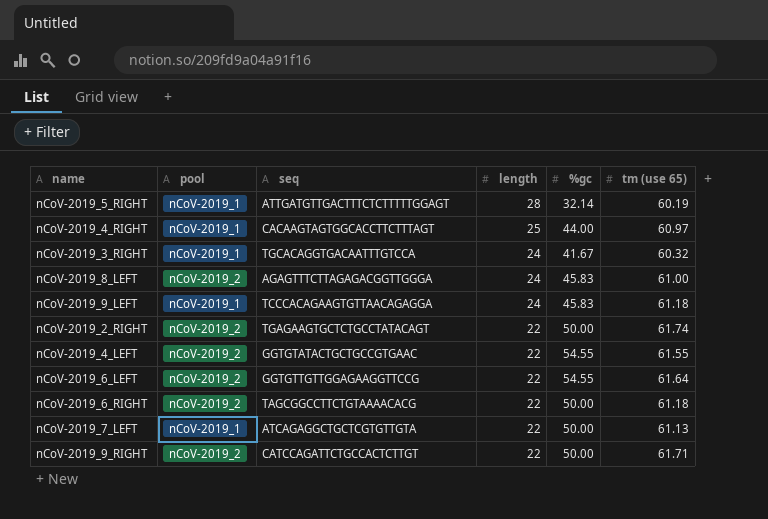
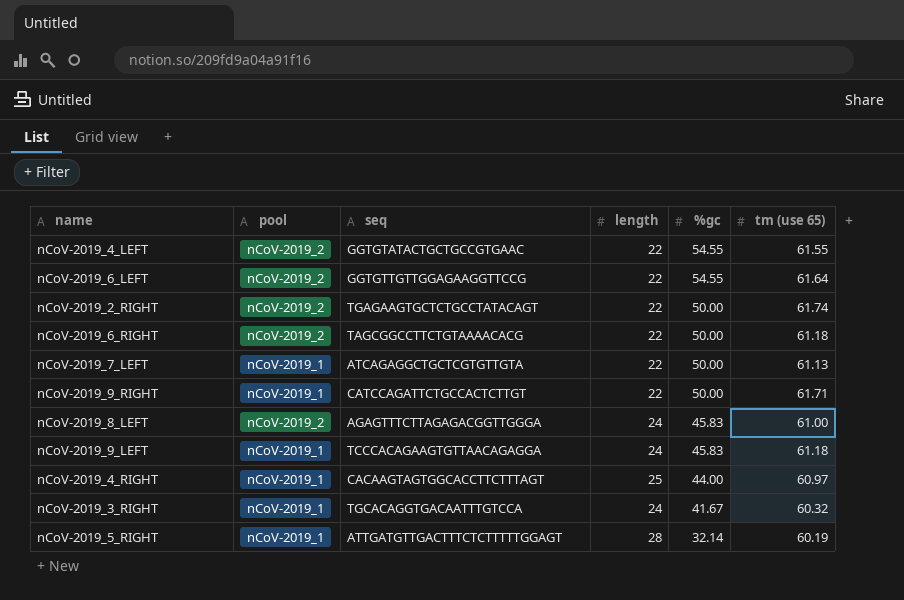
row order: length descending -> %gc descending
nCoV-2019_9_RIGHT | pool: nCoV-2019_2 -> nCoV-2019_1

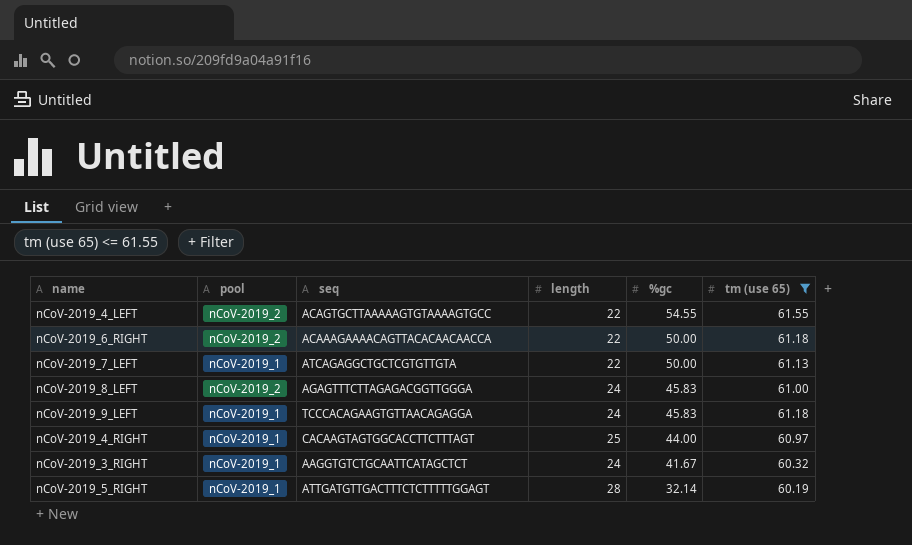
filter: none -> tm (use 65) <= 61.55
nCoV-2019_4_LEFT | seq: GGTGTATACTGCTGCCGTGAAC -> ACAGTGCTTAAAAAGTGTAAAAGTGCC
nCoV-2019_6_RIGHT | seq: TAGCGGCCTTCTGTAAAACACG -> ACAAAGAAAACAGTTACACAACAACCA
nCoV-2019_3_RIGHT | seq: TGCACAGGTGACAATTTGTCCA -> AAGGTGTCTGCAATTCATAGCTCT

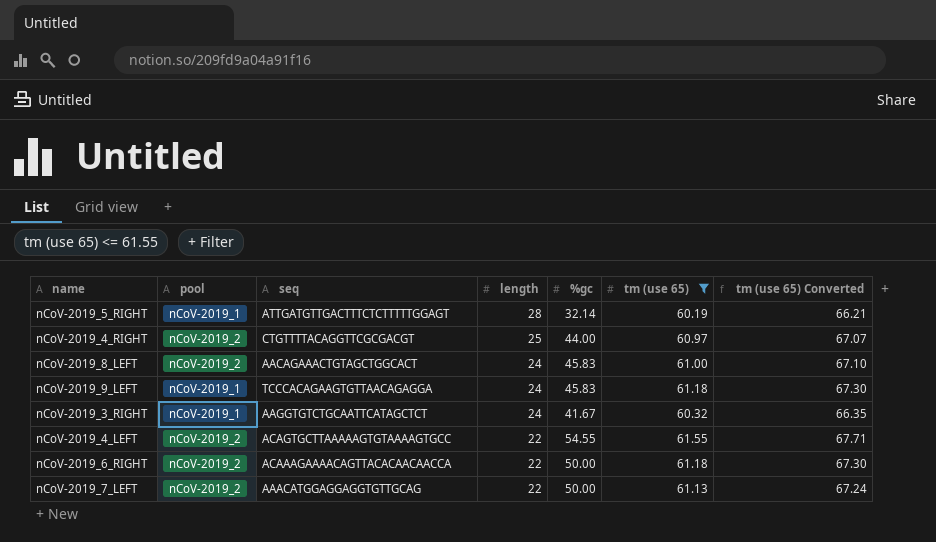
row order: %gc descending -> length descending
column tm (use 65) Converted | formula: none -> [tm (use 65)] * 1.1
nCoV-2019_4_RIGHT | pool: nCoV-2019_1 -> nCoV-2019_2
nCoV-2019_4_RIGHT | seq: CACAAGTAGTGGCACCTTCTTTAGT -> CTGTTTTACAGGTTCGCGACGT
nCoV-2019_8_LEFT | seq: AGAGTTTCTTAGAGACGGTTGGGA -> AACAGAAACTGTAGCTGGCACT
nCoV-2019_7_LEFT | pool: nCoV-2019_1 -> nCoV-2019_2
nCoV-2019_7_LEFT | seq: ATCAGAGGCTGCTCGTGTTGTA -> AAACATGGAGGAGGTGTTGCAG

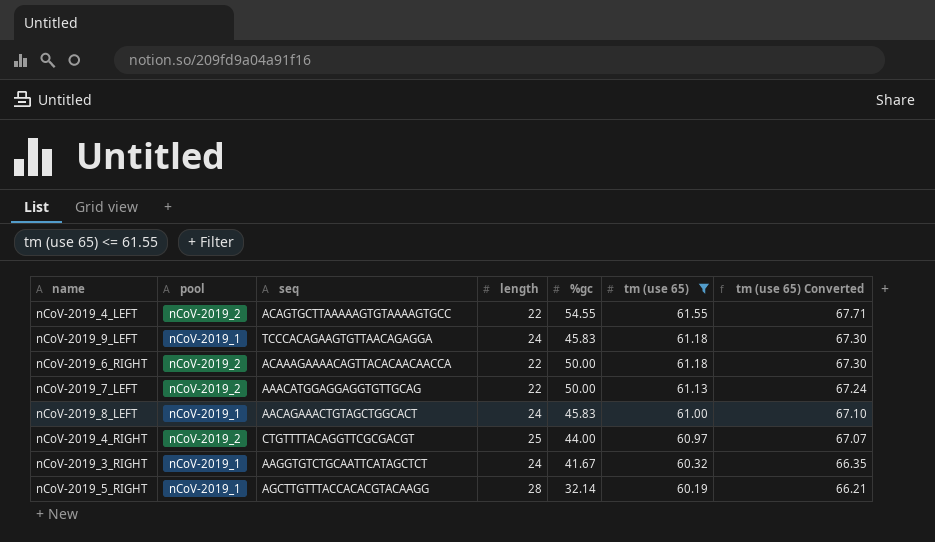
row order: length descending -> tm (use 65) descending
nCoV-2019_8_LEFT | pool: nCoV-2019_2 -> nCoV-2019_1
nCoV-2019_5_RIGHT | seq: ATTGATGTTGACTTTCTCTTTTTGGAGT -> AGCTTGTTTACCACACGTACAAGG

